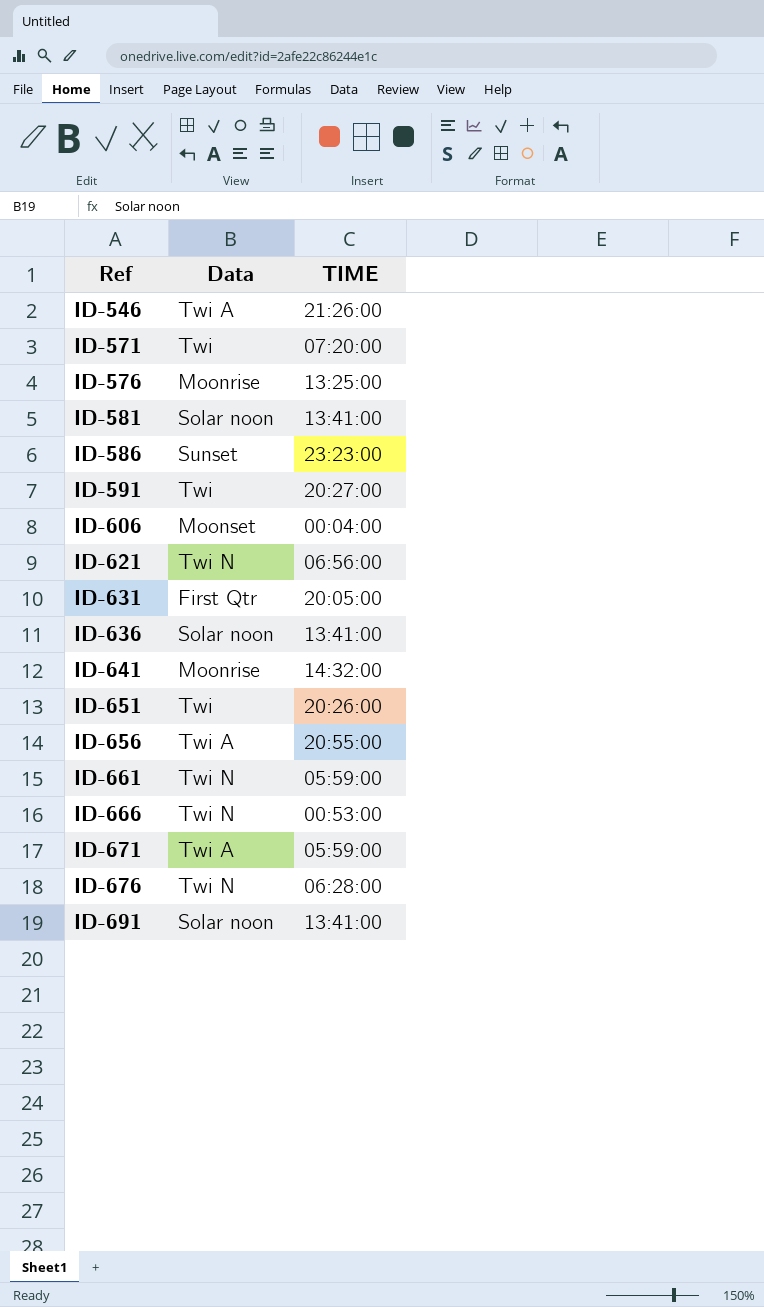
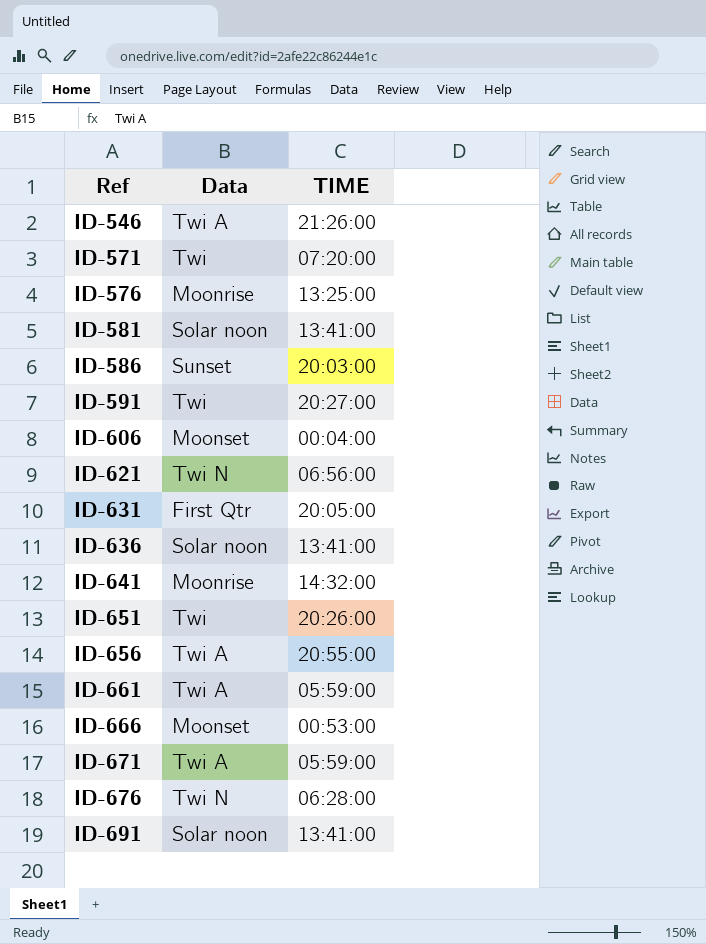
ID-586 | TIME: 23:23:00 -> 20:03:00
ID-661 | Data: Twi N -> Twi A
ID-666 | Data: Twi N -> Moonset

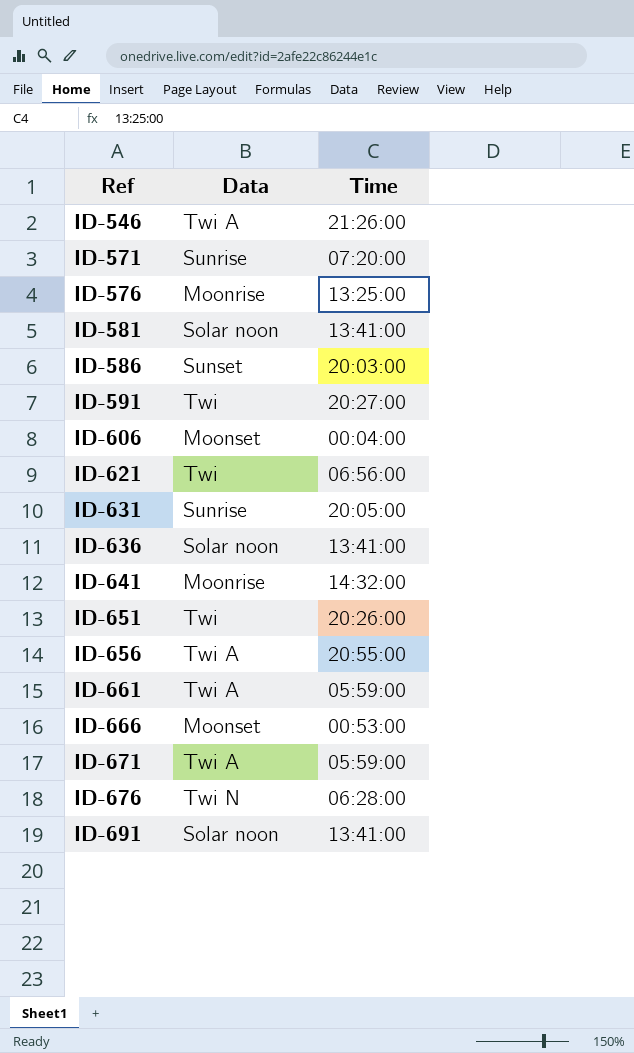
column name: TIME -> Time
ID-571 | Data: Twi -> Sunrise
ID-621 | Data: Twi N -> Twi
ID-631 | Data: First Qtr -> Sunrise

